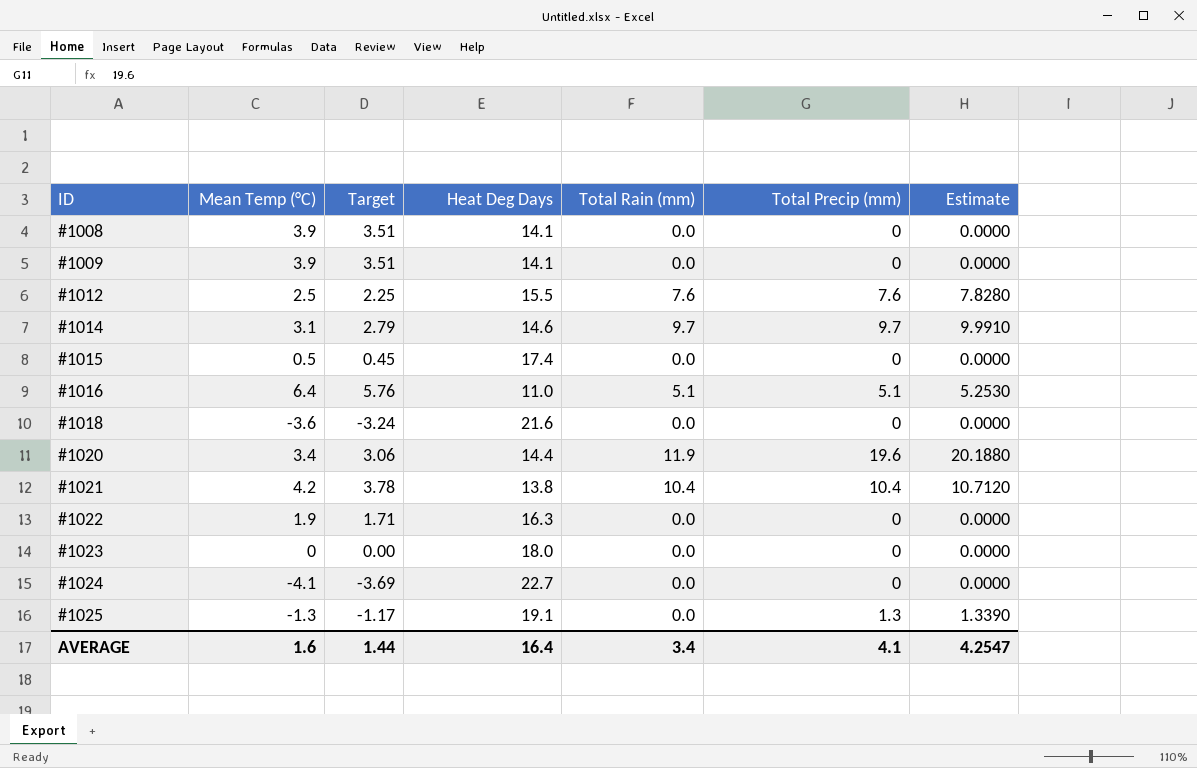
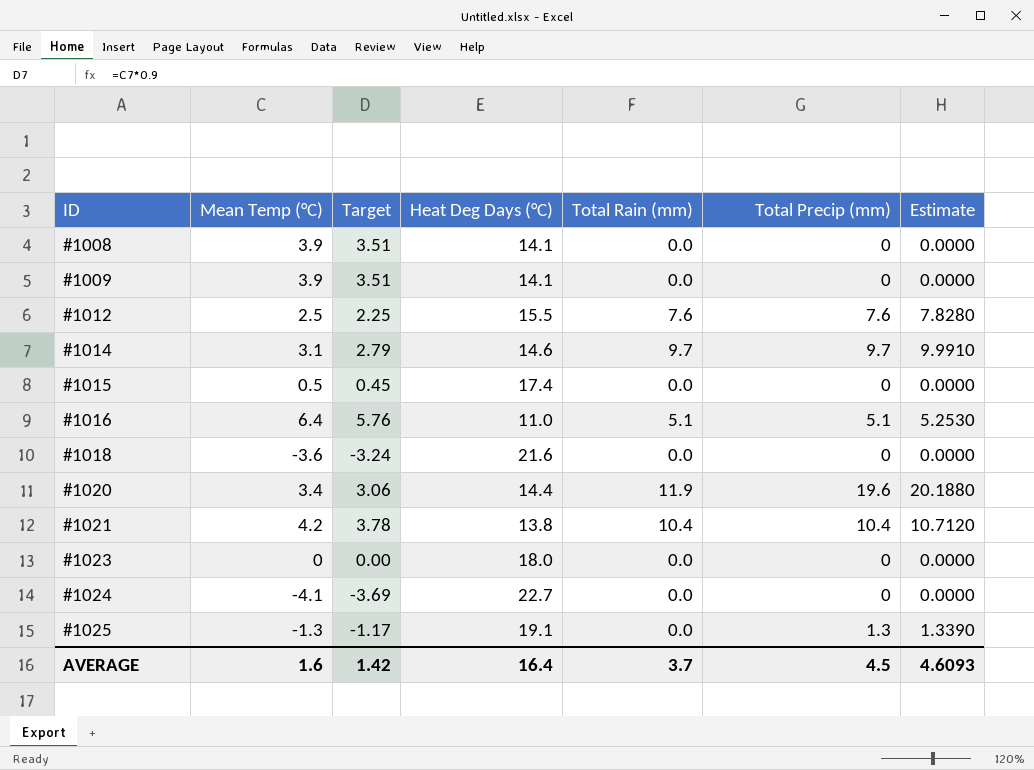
column name: Heat Deg Days -> Heat Deg Days (°C)
row #1022: 1.9 | 1.71 | 16.3 | 0.0 | 0 | 0.0000 -> none
AVERAGE | Target: 1.44 -> 1.42
AVERAGE | Total Rain (mm): 3.4 -> 3.7
AVERAGE | Total Precip (mm): 4.1 -> 4.5
AVERAGE | Estimate: 4.2547 -> 4.6093

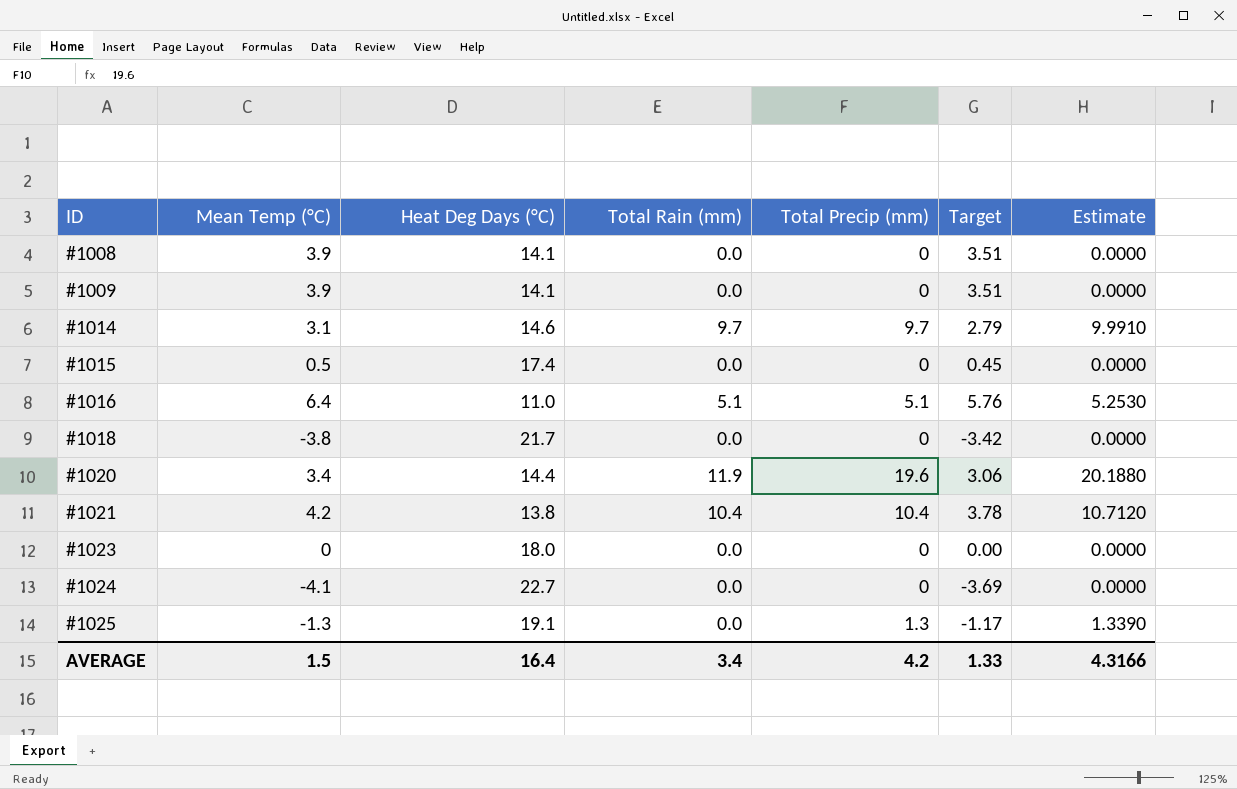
column Target | position: 3 -> 6
row #1012: 2.5 | 2.25 | 15.5 | 7.6 | 7.6 | 7.8280 -> none
#1018 | Mean Temp (°C): -3.6 -> -3.8
#1018 | Heat Deg Days (°C): 21.6 -> 21.7
#1018 | Target: -3.24 -> -3.42
AVERAGE | Mean Temp (°C): 1.6 -> 1.5
AVERAGE | Total Rain (mm): 3.7 -> 3.4
AVERAGE | Total Precip (mm): 4.5 -> 4.2
AVERAGE | Target: 1.42 -> 1.33
AVERAGE | Estimate: 4.6093 -> 4.3166

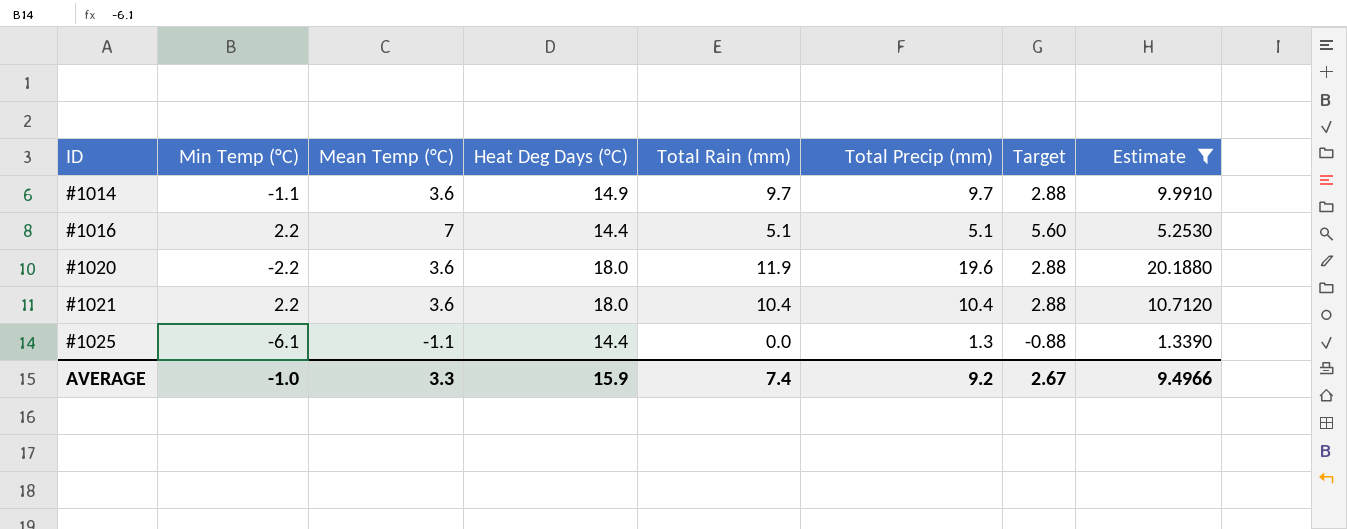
filter: none -> Estimate != 0.0000
column Min Temp (°C) | position: none -> 2
column Target | formula: [Mean Temp (°C)] * 0.9 -> [Mean Temp (°C)] * 0.8
#1014 | Mean Temp (°C): 3.1 -> 3.6
#1014 | Heat Deg Days (°C): 14.6 -> 14.9
#1016 | Mean Temp (°C): 6.4 -> 7
#1016 | Heat Deg Days (°C): 11.0 -> 14.4
#1020 | Mean Temp (°C): 3.4 -> 3.6
#1020 | Heat Deg Days (°C): 14.4 -> 18.0
#1021 | Mean Temp (°C): 4.2 -> 3.6
#1021 | Heat Deg Days (°C): 13.8 -> 18.0
#1025 | Mean Temp (°C): -1.3 -> -1.1
#1025 | Heat Deg Days (°C): 19.1 -> 14.4
AVERAGE | Mean Temp (°C): 1.5 -> 3.3
AVERAGE | Heat Deg Days (°C): 16.4 -> 15.9
AVERAGE | Total Rain (mm): 3.4 -> 7.4
AVERAGE | Total Precip (mm): 4.2 -> 9.2
AVERAGE | Target: 1.33 -> 2.67
AVERAGE | Estimate: 4.3166 -> 9.4966

